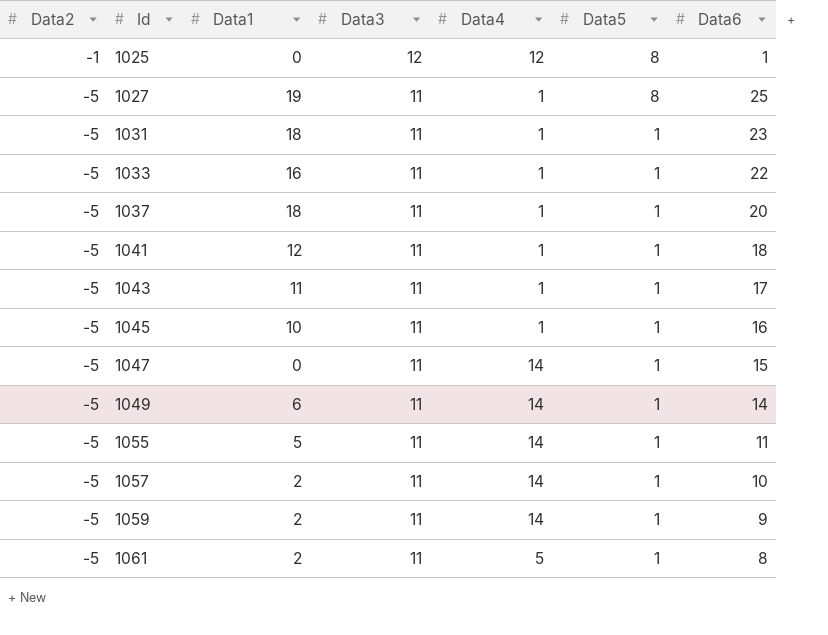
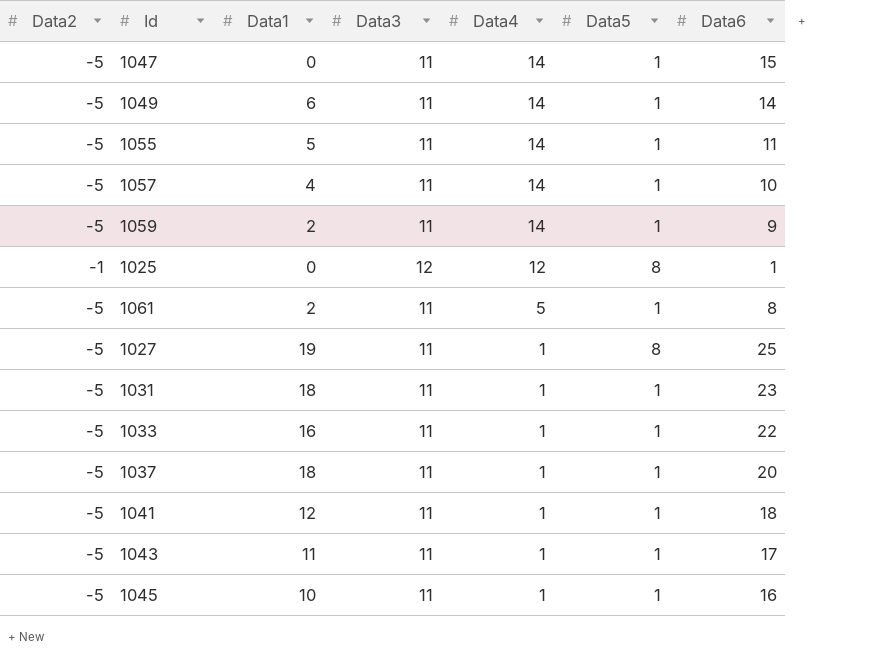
row order: Data2 descending -> Data4 descending
1057 | Data1: 2 -> 4

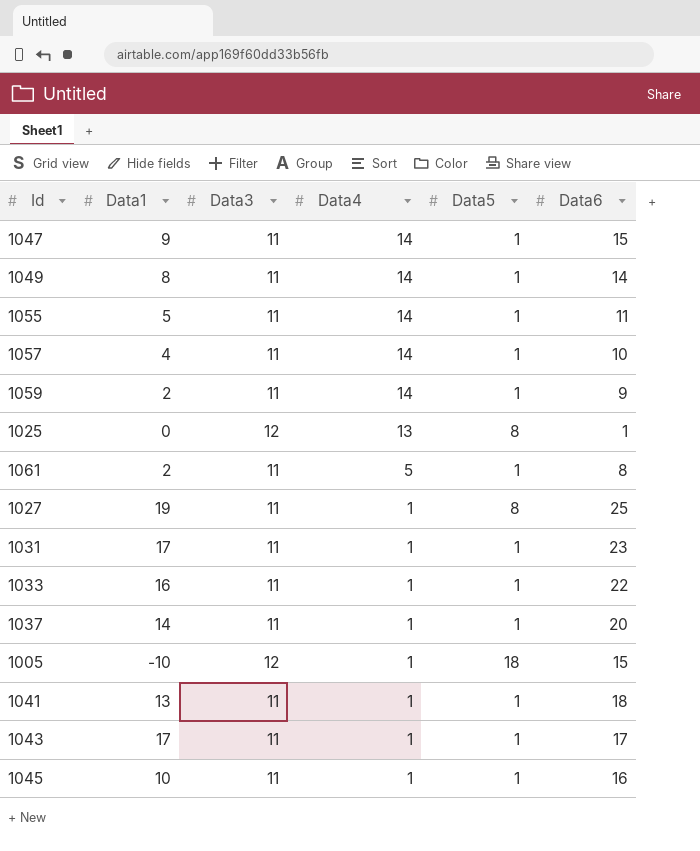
column Data2 | position: 1 -> none
1047 | Data1: 0 -> 9
1049 | Data1: 6 -> 8
1025 | Data4: 12 -> 13
1031 | Data1: 18 -> 17
1037 | Data1: 18 -> 14
row 1005: none -> -10 | 12 | 1 | 18 | 15
1041 | Data1: 12 -> 13
1043 | Data1: 11 -> 17

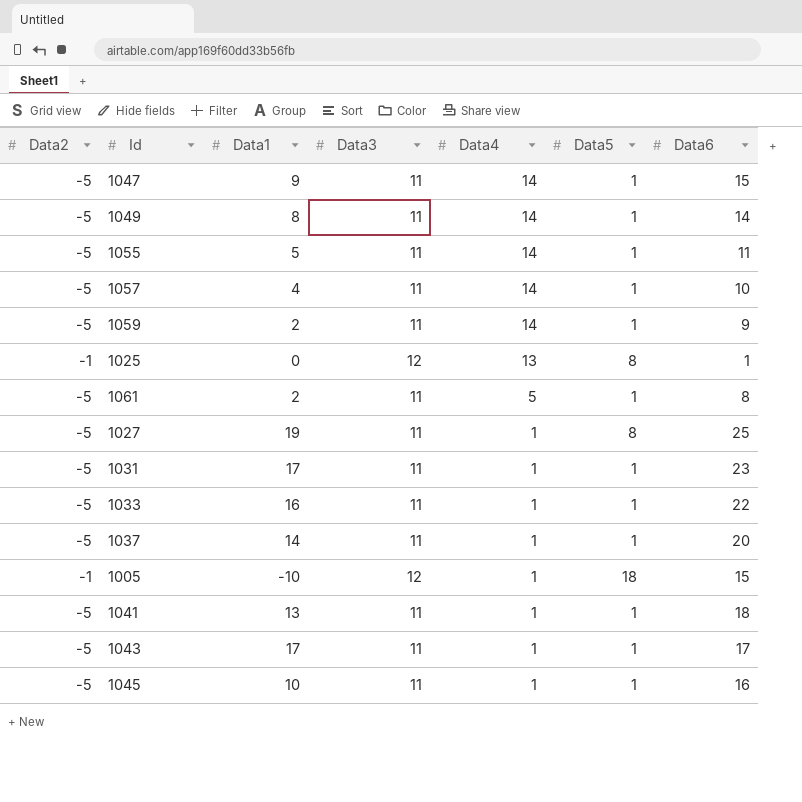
column Data2 | position: none -> 1

